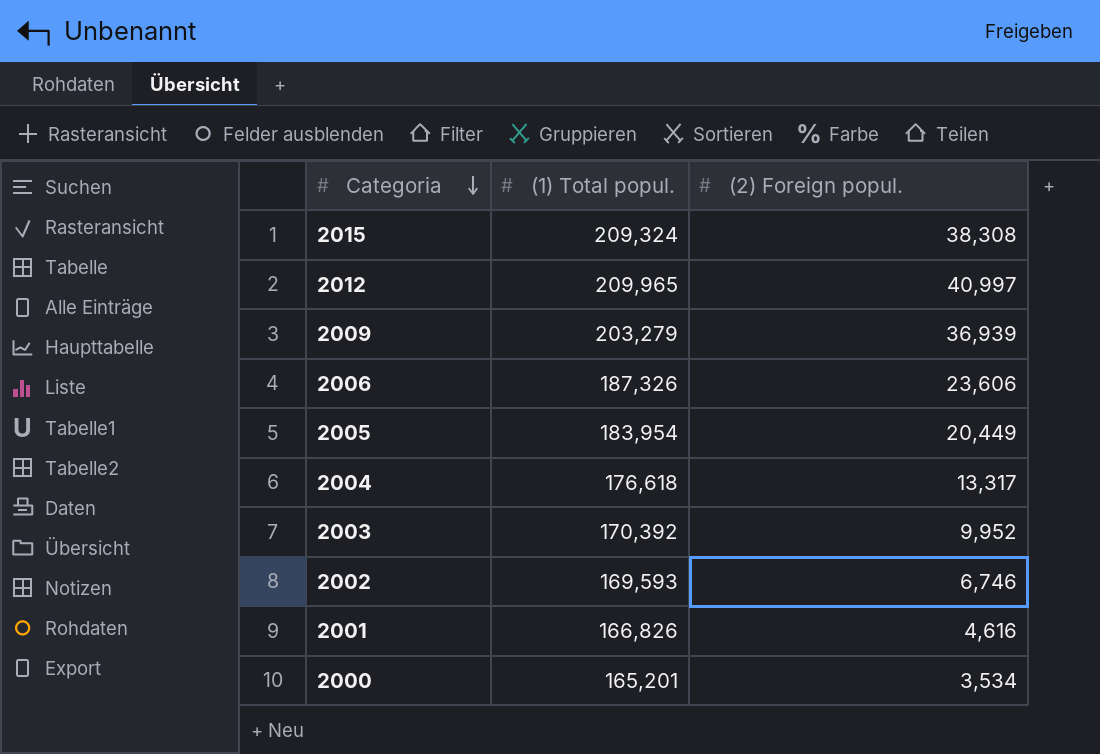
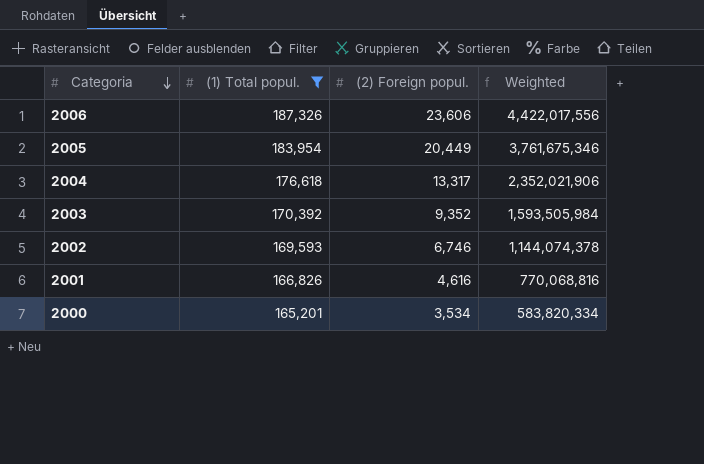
filter: none -> (1) Total popul. <= 187,326
column Weighted | formula: none -> [(1) Total popul.] * [(2) Foreign popul.]
2003 | (2) Foreign popul.: 9,952 -> 9,352

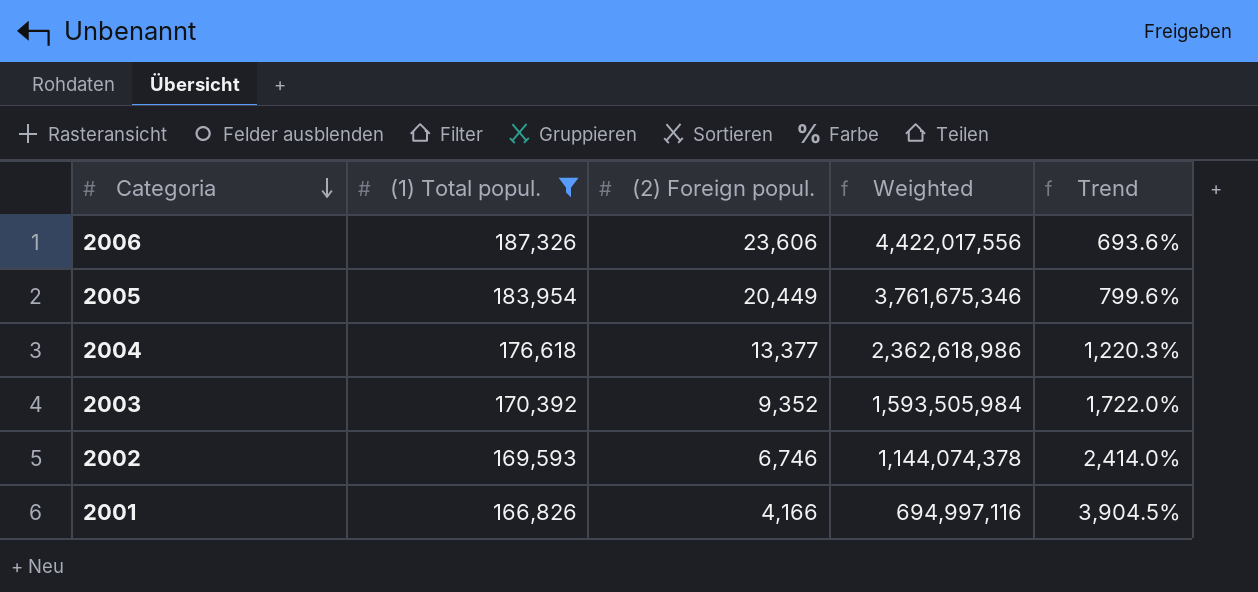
column Trend | formula: none -> ([(1) Total popul.] - [(2) Foreign popul.]) / [(2) Foreign popul.]
row 2000: 165,201 | 3,534 | 583,820,334 -> none
2004 | (2) Foreign popul.: 13,317 -> 13,377
2004 | Weighted: 2,352,021,906 -> 2,362,618,986
2001 | (2) Foreign popul.: 4,616 -> 4,166
2001 | Weighted: 770,068,816 -> 694,997,116

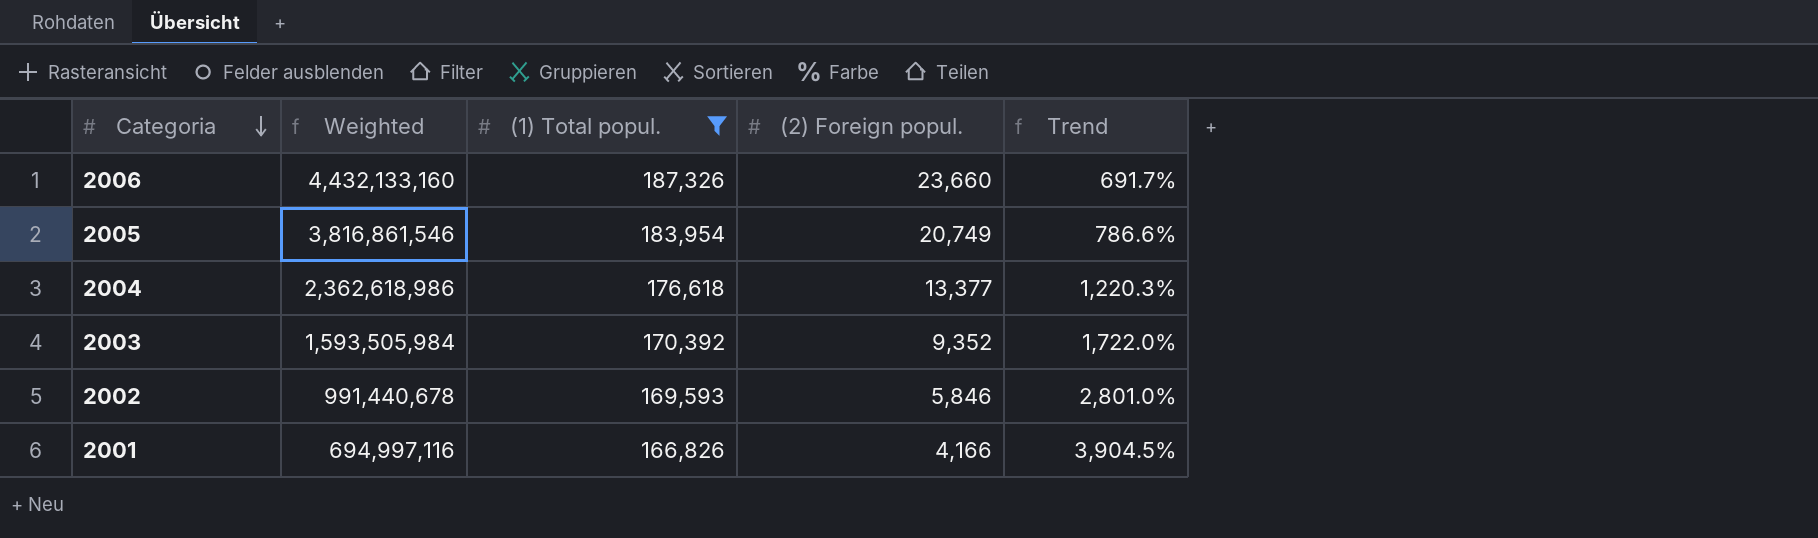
column Weighted | position: 4 -> 2
2006 | Weighted: 4,422,017,556 -> 4,432,133,160
2006 | (2) Foreign popul.: 23,606 -> 23,660
2006 | Trend: 693.6% -> 691.7%
2005 | Weighted: 3,761,675,346 -> 3,816,861,546
2005 | (2) Foreign popul.: 20,449 -> 20,749
2005 | Trend: 799.6% -> 786.6%
2002 | Weighted: 1,144,074,378 -> 991,440,678
2002 | (2) Foreign popul.: 6,746 -> 5,846
2002 | Trend: 2,414.0% -> 2,801.0%

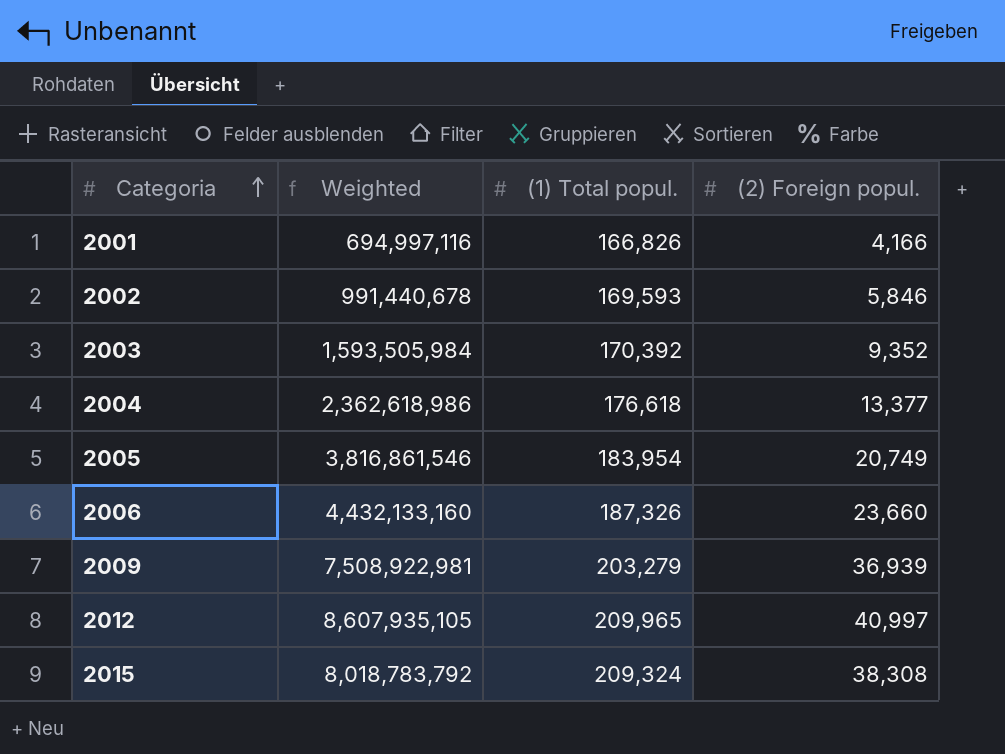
filter: (1) Total popul. <= 187,326 -> none
row order: Categoria descending -> Categoria ascending
column Trend | formula: ([(1) Total popul.] - [(2) Foreign popul.]) / [(2) Foreign popul.] -> none

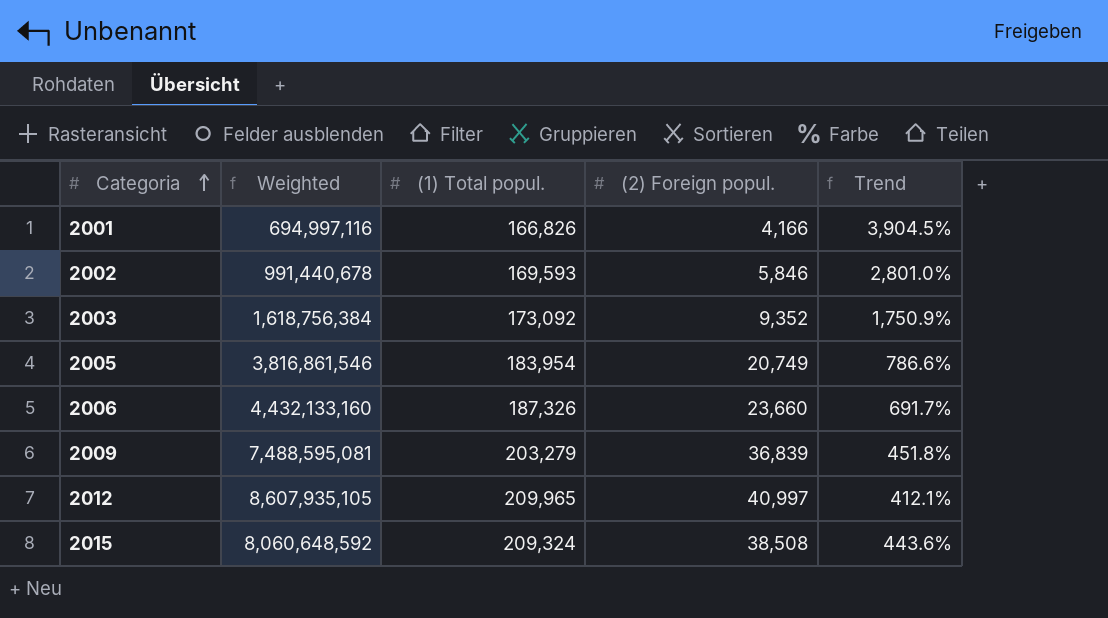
column Trend | formula: none -> ([(1) Total popul.] - [(2) Foreign popul.]) / [(2) Foreign popul.]
row 2004: 2,362,618,986 | 176,618 | 13,377 -> none
2003 | Weighted: 1,593,505,984 -> 1,618,756,384
2003 | (1) Total popul.: 170,392 -> 173,092
2009 | Weighted: 7,508,922,981 -> 7,488,595,081
2009 | (2) Foreign popul.: 36,939 -> 36,839
2015 | Weighted: 8,018,783,792 -> 8,060,648,592
2015 | (2) Foreign popul.: 38,308 -> 38,508

